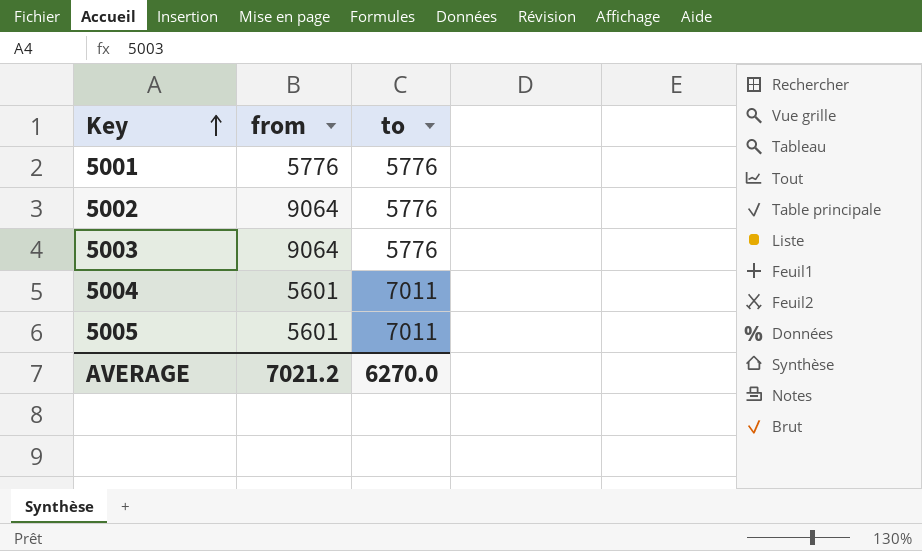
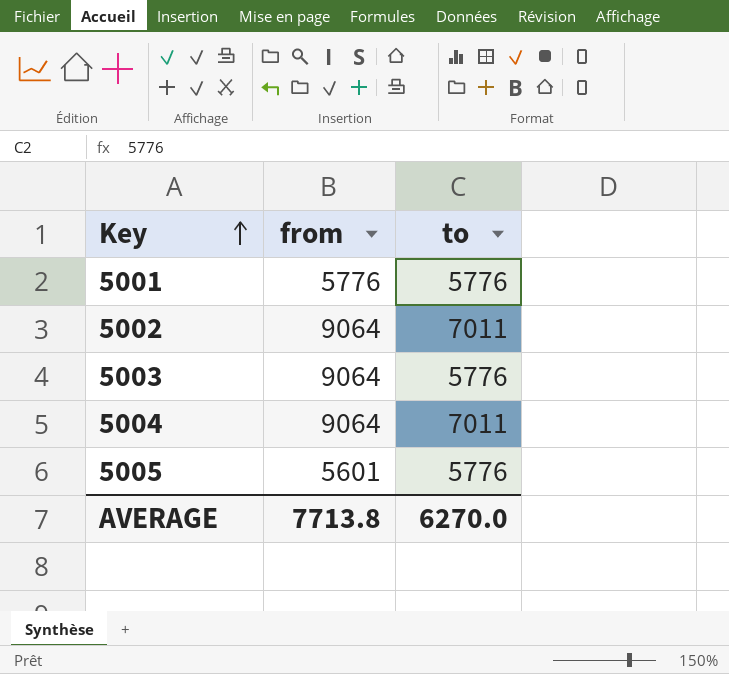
5002 | to: 5776 -> 7011
5004 | from: 5601 -> 9064
5005 | to: 7011 -> 5776
AVERAGE | from: 7021.2 -> 7713.8

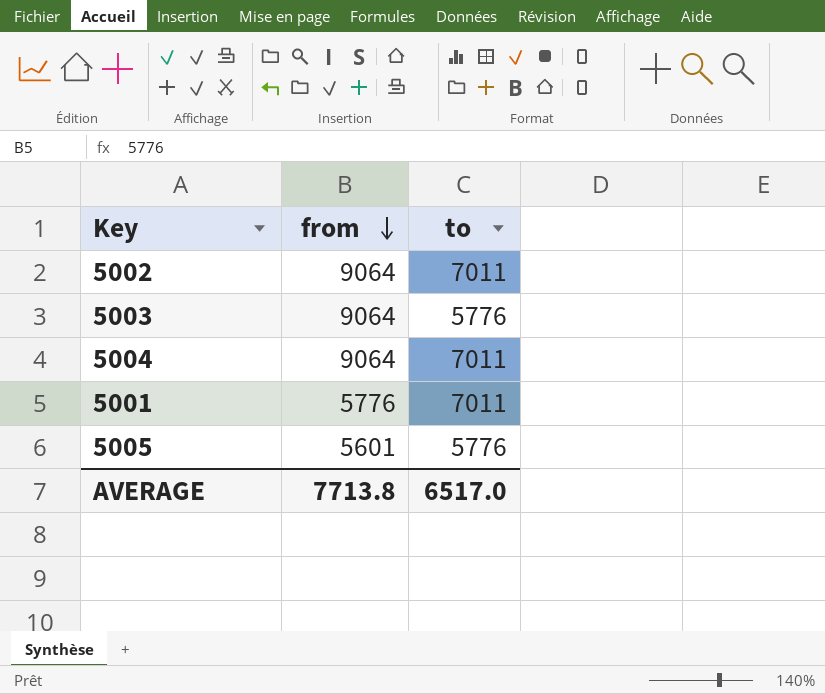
row order: Key ascending -> from descending
5001 | to: 5776 -> 7011
AVERAGE | to: 6270.0 -> 6517.0

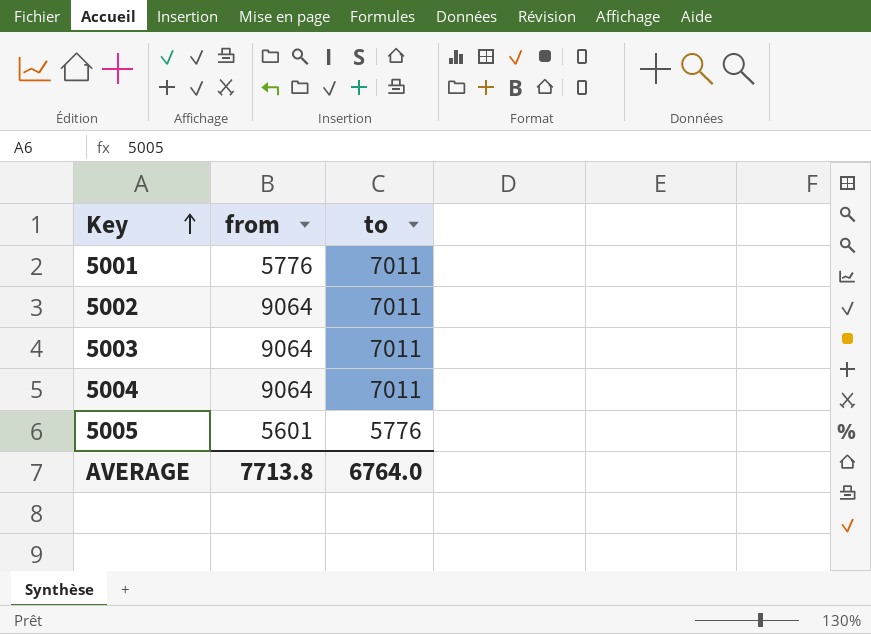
row order: from descending -> Key ascending
5003 | to: 5776 -> 7011
AVERAGE | to: 6517.0 -> 6764.0

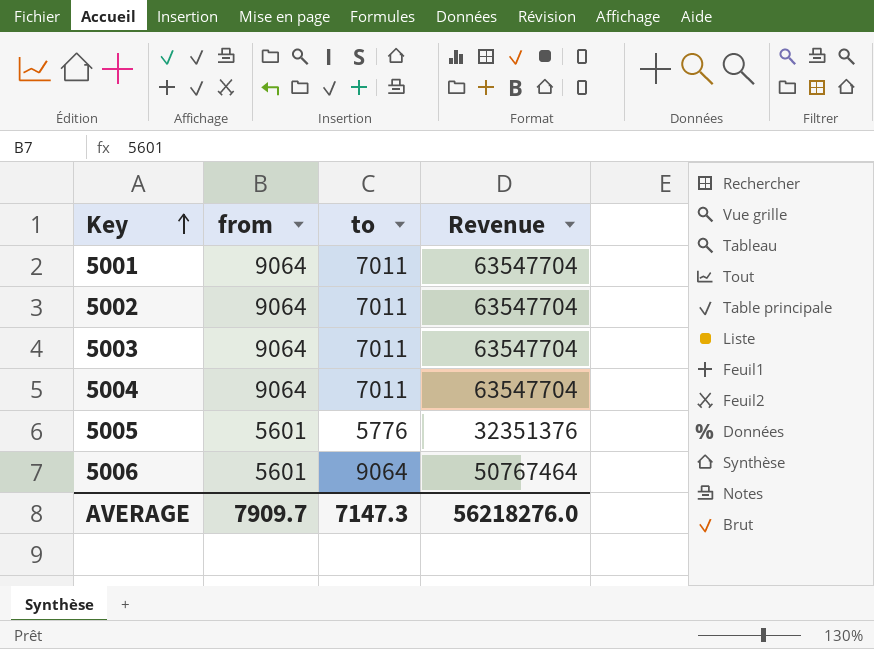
column Revenue | formula: none -> [from] * [to]
5001 | from: 5776 -> 9064
row 5006: none -> 5601 | 9064 | 50767464
AVERAGE | from: 7713.8 -> 7909.7
AVERAGE | to: 6764.0 -> 7147.3

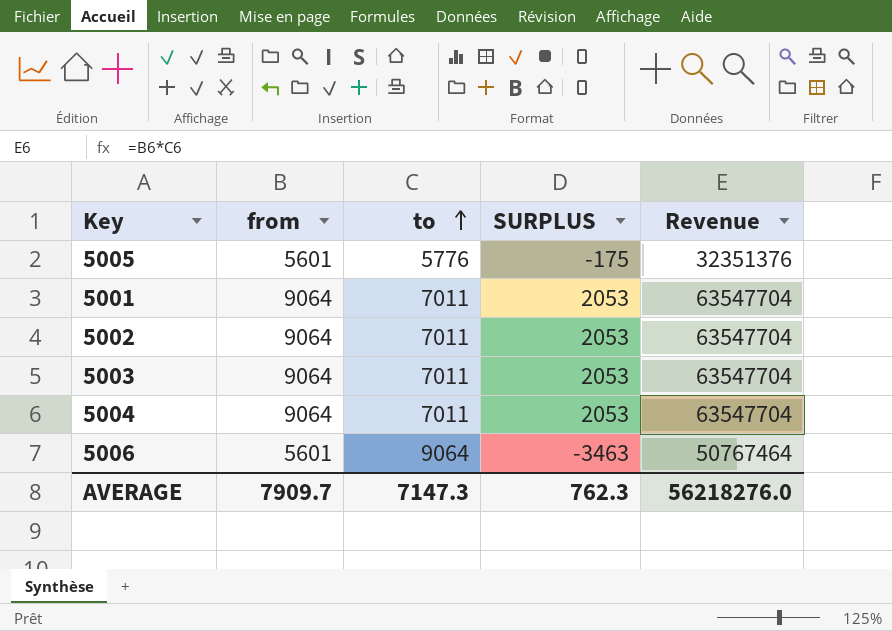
row order: Key ascending -> to ascending
column SURPLUS | formula: none -> [from] - [to]

